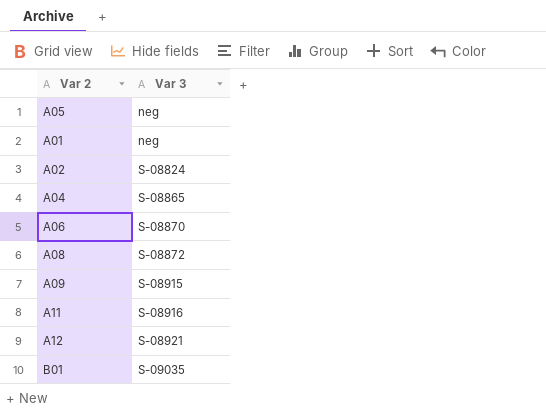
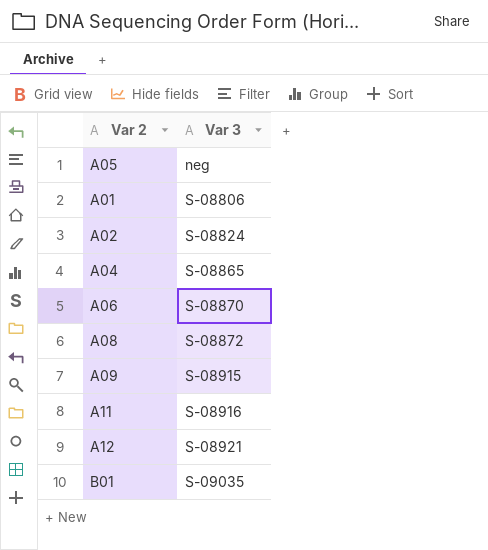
A01 | Var 3: neg -> S-08806

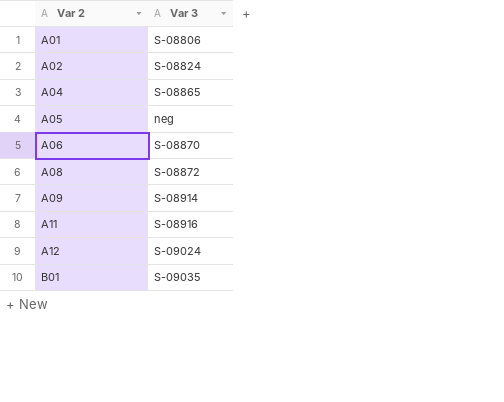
row order: Var 3 ascending -> Var 2 ascending
A09 | Var 3: S-08915 -> S-08914
A12 | Var 3: S-08921 -> S-09024

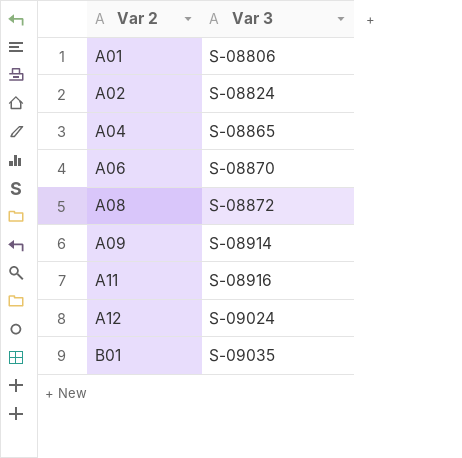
row A05: neg -> none

